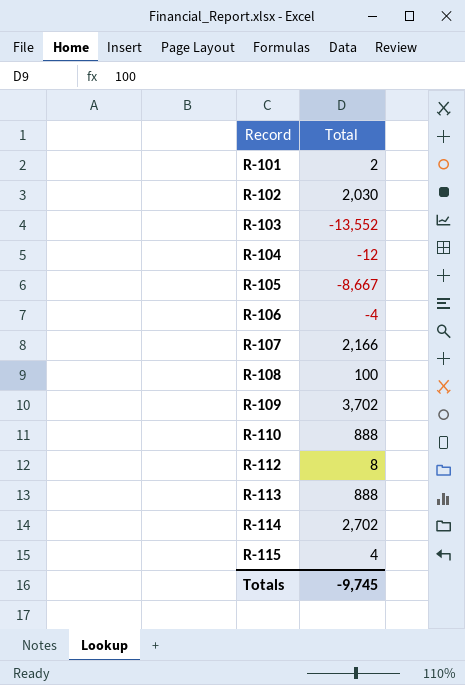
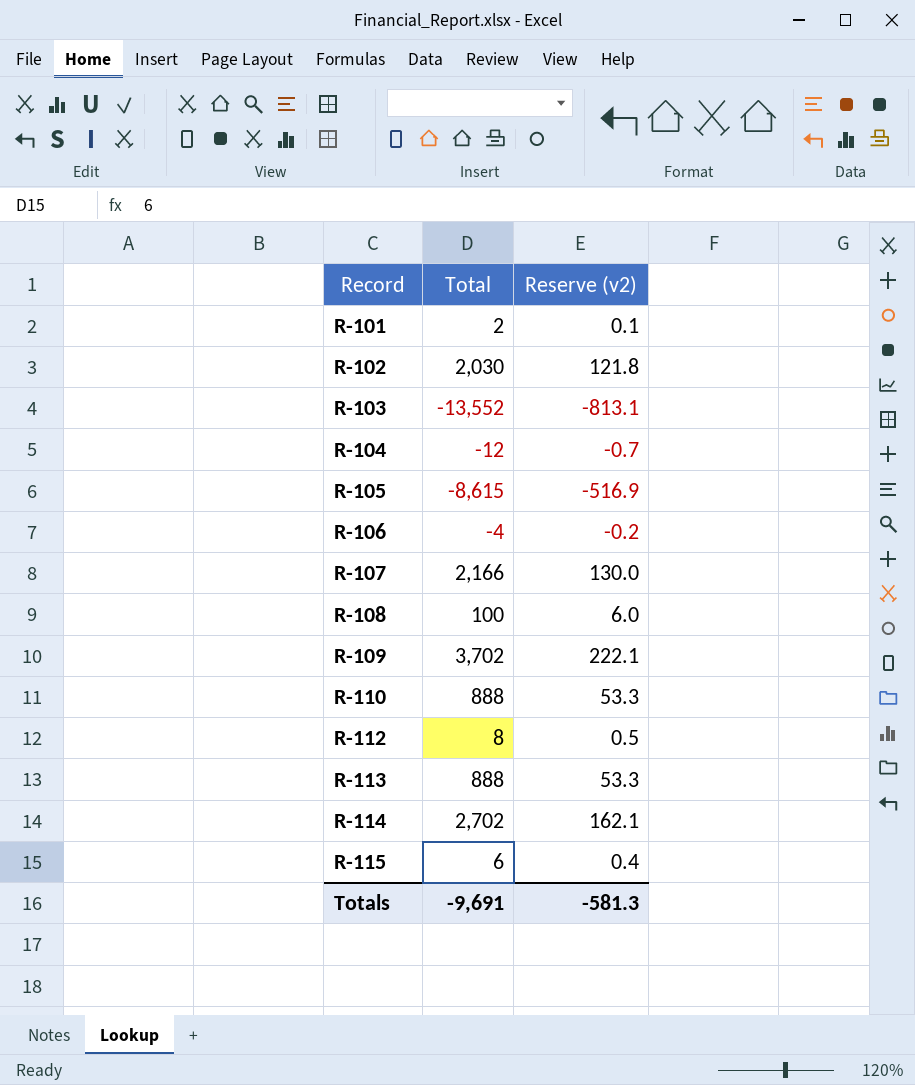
column Reserve (v2) | formula: none -> [Total] * 0.06
R-105 | Total: -8,667 -> -8,615
R-115 | Total: 4 -> 6
Totals | Total: -9,745 -> -9,691

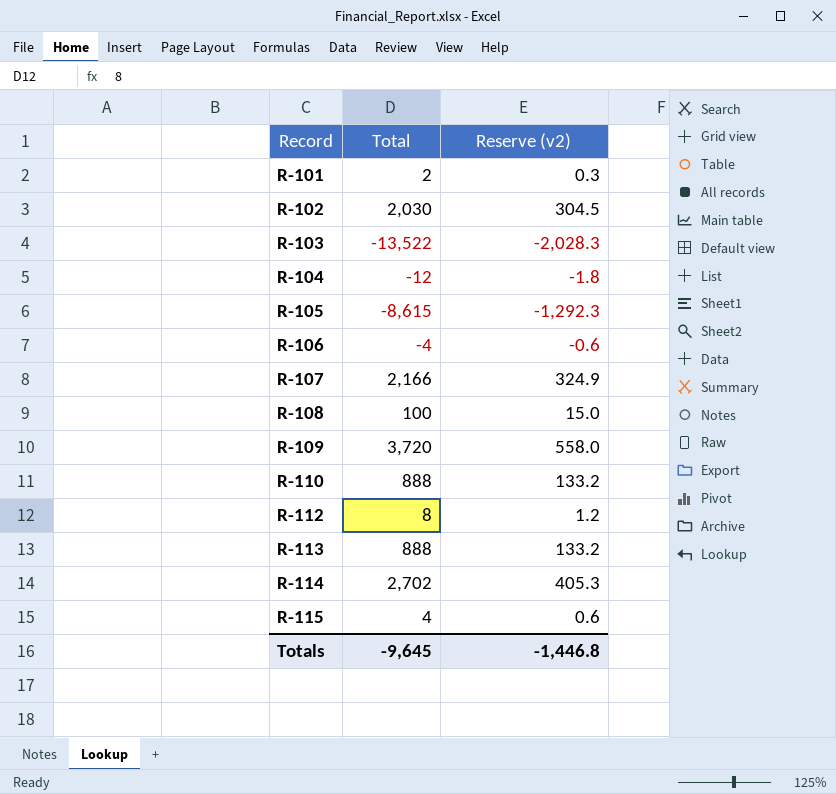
column Reserve (v2) | formula: [Total] * 0.06 -> [Total] * 0.15
R-103 | Total: -13,552 -> -13,522
R-109 | Total: 3,702 -> 3,720
R-115 | Total: 6 -> 4
Totals | Total: -9,691 -> -9,645
Totals | Reserve (v2): -581.3 -> -1,446.8

